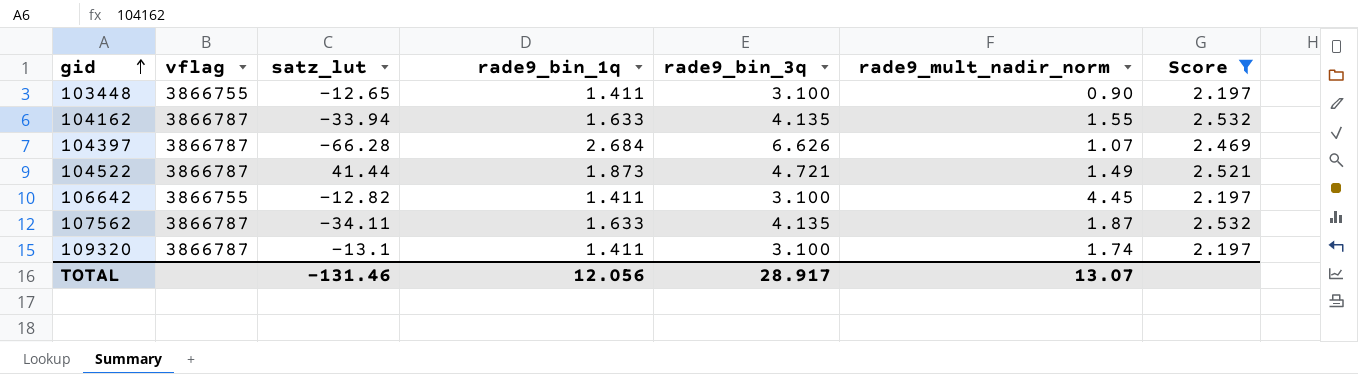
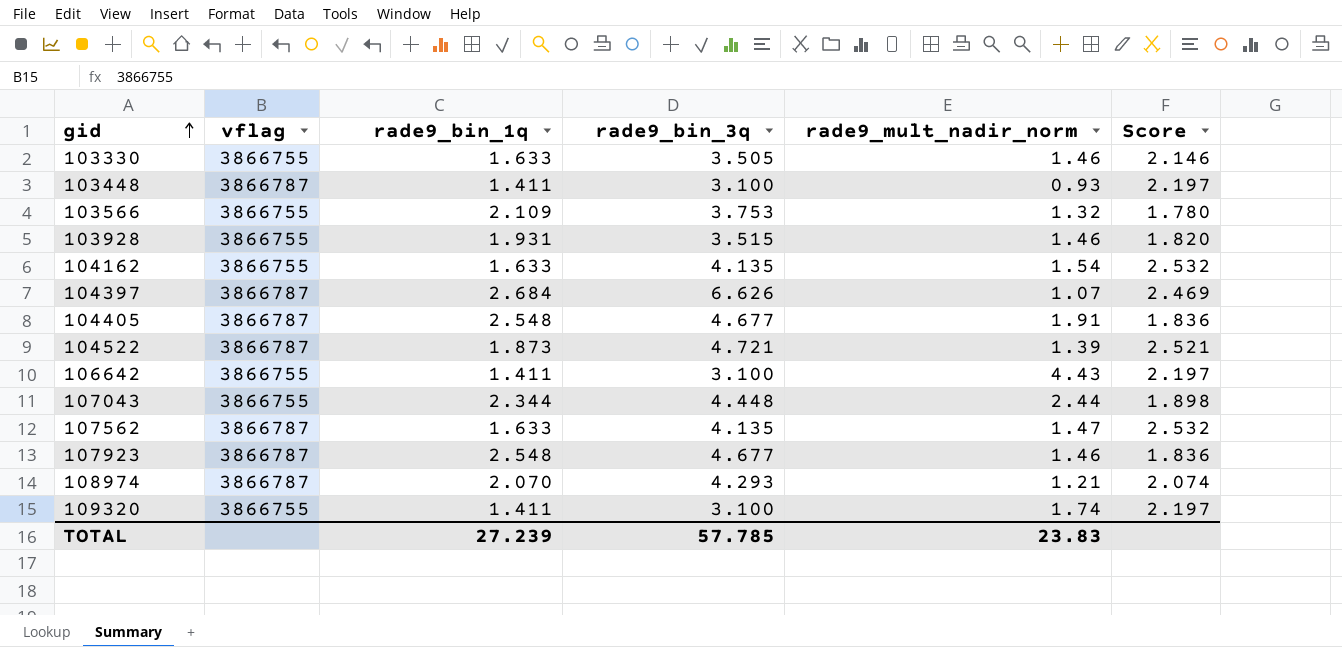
filter: Score >= 2.197 -> none
column satz_lut | position: 3 -> none
103448 | vflag: 3866755 -> 3866787
103448 | rade9_mult_nadir_norm: 0.90 -> 0.93
104162 | vflag: 3866787 -> 3866755
104162 | rade9_mult_nadir_norm: 1.55 -> 1.54
104522 | rade9_mult_nadir_norm: 1.49 -> 1.39
106642 | rade9_mult_nadir_norm: 4.45 -> 4.43
107562 | rade9_mult_nadir_norm: 1.87 -> 1.47
109320 | vflag: 3866787 -> 3866755
TOTAL | rade9_bin_1q: 12.056 -> 27.239
TOTAL | rade9_bin_3q: 28.917 -> 57.785
TOTAL | rade9_mult_nadir_norm: 13.07 -> 23.83

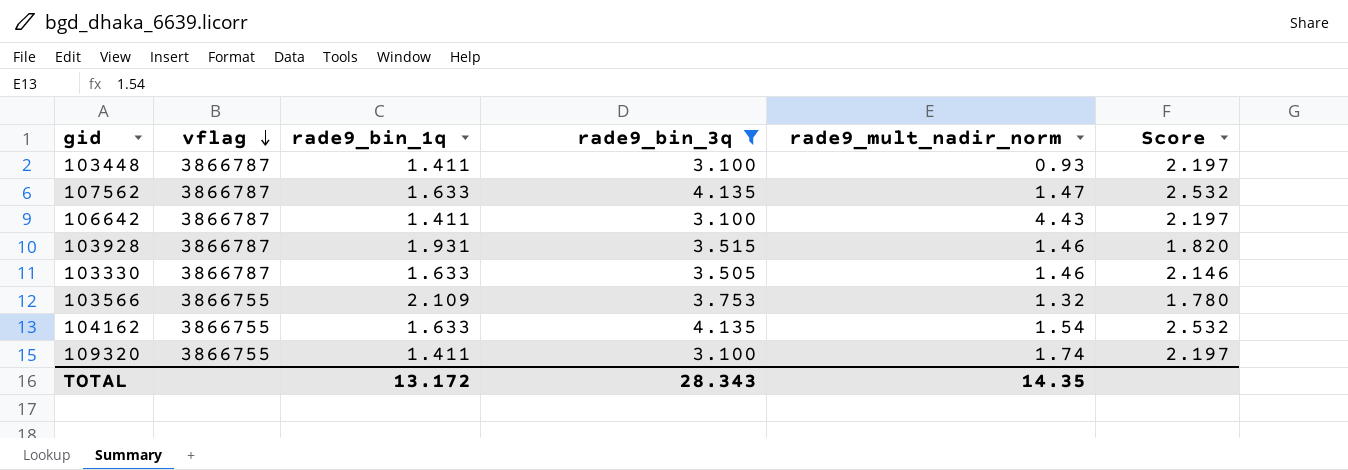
filter: none -> rade9_bin_3q <= 4.135
row order: gid ascending -> vflag descending
106642 | vflag: 3866755 -> 3866787
103928 | vflag: 3866755 -> 3866787
103330 | vflag: 3866755 -> 3866787
TOTAL | rade9_bin_1q: 27.239 -> 13.172
TOTAL | rade9_bin_3q: 57.785 -> 28.343
TOTAL | rade9_mult_nadir_norm: 23.83 -> 14.35

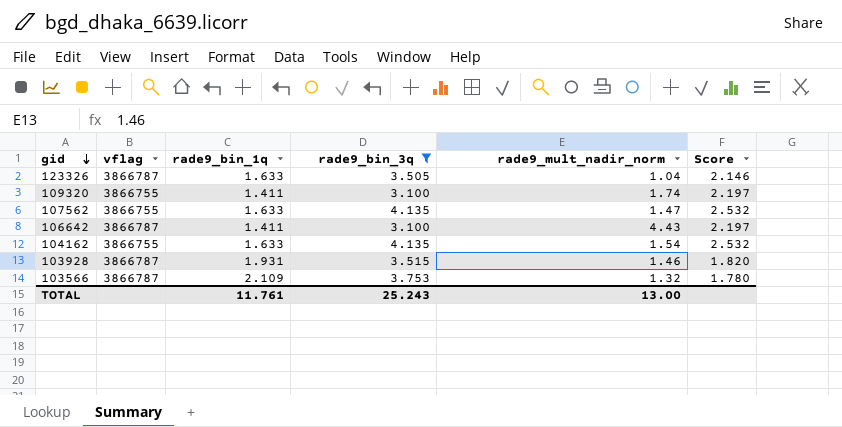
row order: vflag descending -> gid descending
row 103448: 3866787 | 1.411 | 3.100 | 0.93 | 2.197 -> none
row 103330: 3866787 | 1.633 | 3.505 | 1.46 | 2.146 -> none
row 123326: none -> 3866787 | 1.633 | 3.505 | 1.04 | 2.146
107562 | vflag: 3866787 -> 3866755
103566 | vflag: 3866755 -> 3866787
TOTAL | rade9_bin_1q: 13.172 -> 11.761
TOTAL | rade9_bin_3q: 28.343 -> 25.243
TOTAL | rade9_mult_nadir_norm: 14.35 -> 13.00

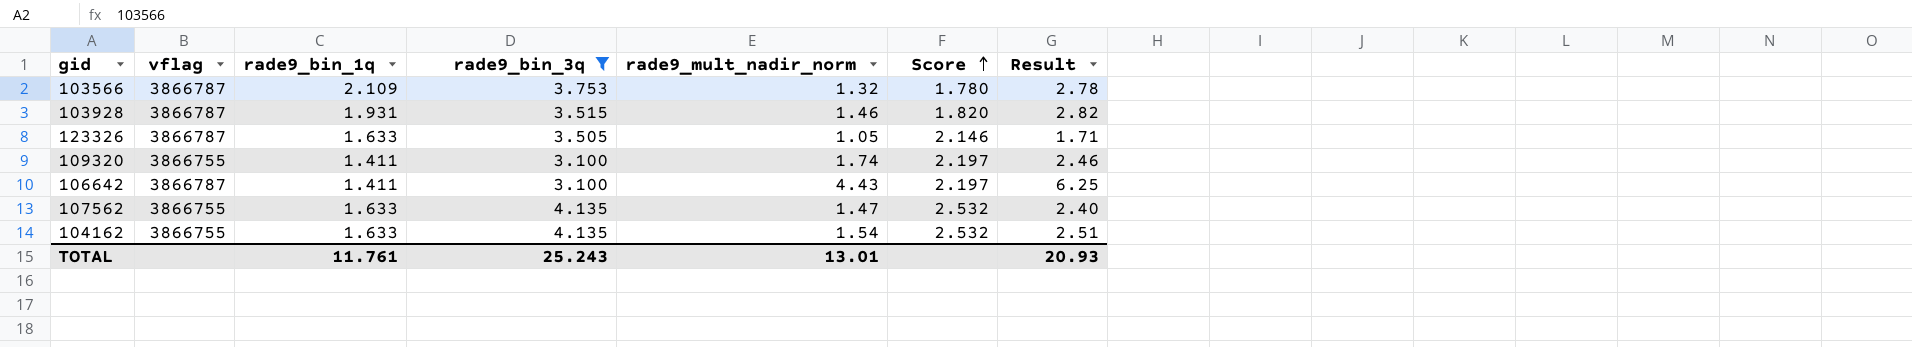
row order: gid descending -> Score ascending
column Result | formula: none -> [rade9_bin_1q] * [rade9_mult_nadir_norm]
123326 | rade9_mult_nadir_norm: 1.04 -> 1.05
TOTAL | rade9_mult_nadir_norm: 13.00 -> 13.01

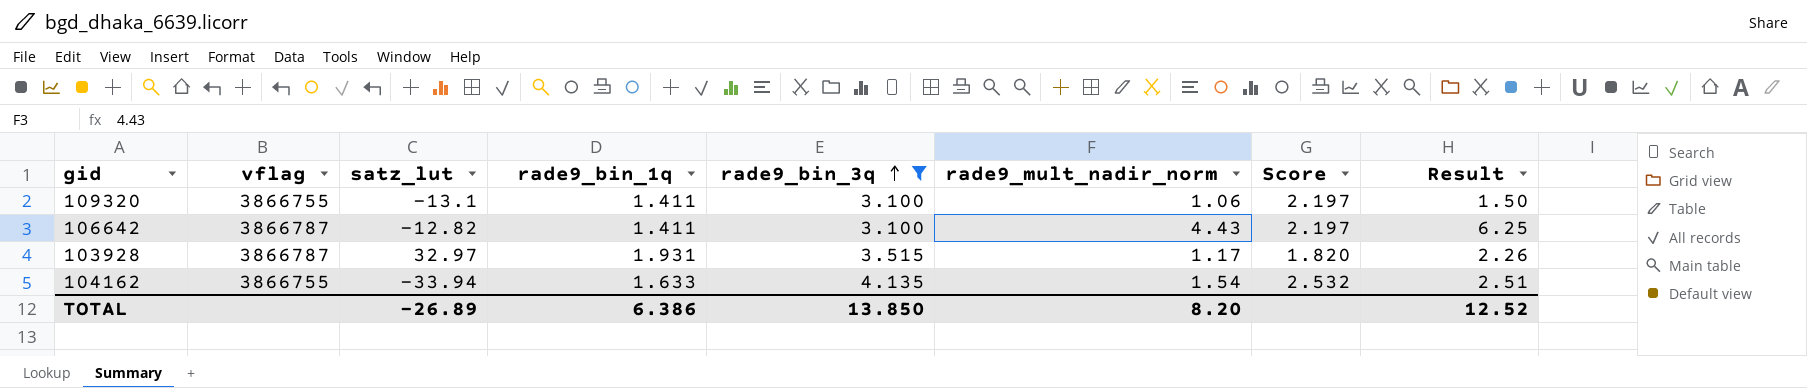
row order: Score ascending -> rade9_bin_3q ascending
column satz_lut | position: none -> 3
row 103566: 3866787 | 2.109 | 3.753 | 1.32 | 1.780 | 2.78 -> none
row 123326: 3866787 | 1.633 | 3.505 | 1.05 | 2.146 | 1.71 -> none
row 107562: 3866755 | 1.633 | 4.135 | 1.47 | 2.532 | 2.40 -> none
109320 | rade9_mult_nadir_norm: 1.74 -> 1.06
109320 | Result: 2.46 -> 1.50
103928 | rade9_mult_nadir_norm: 1.46 -> 1.17
103928 | Result: 2.82 -> 2.26
TOTAL | rade9_bin_1q: 11.761 -> 6.386
TOTAL | rade9_bin_3q: 25.243 -> 13.850
TOTAL | rade9_mult_nadir_norm: 13.01 -> 8.20
TOTAL | Result: 20.93 -> 12.52

